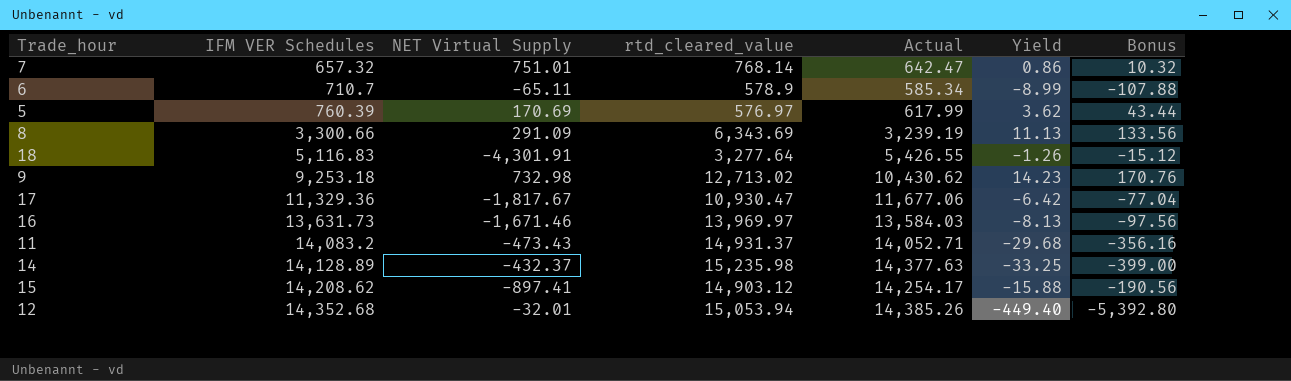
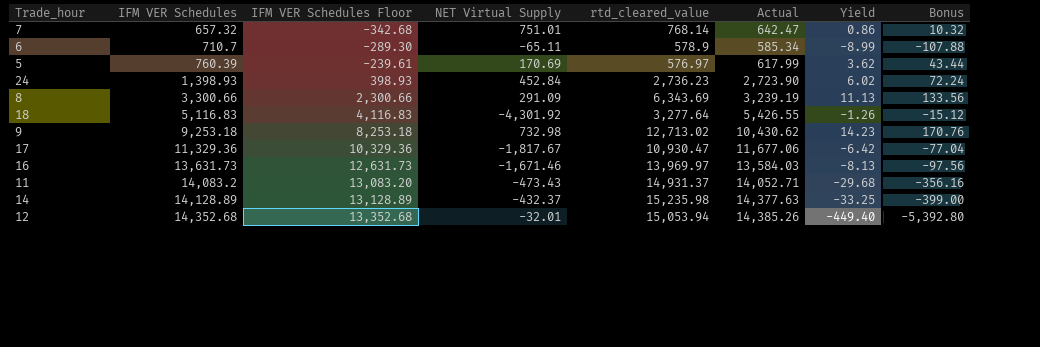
column IFM VER Schedules Floor | formula: none -> [IFM VER Schedules] - 1000
row 15: 14,208.62 | -897.41 | 14,903.12 | 14,254.17 | -15.88 | -190.56 -> none
row 24: none -> 1,398.93 | 398.93 | 452.84 | 2,736.23 | 2,723.90 | 6.02 | 72.24
18 | NET Virtual Supply: -4,301.91 -> -4,301.92

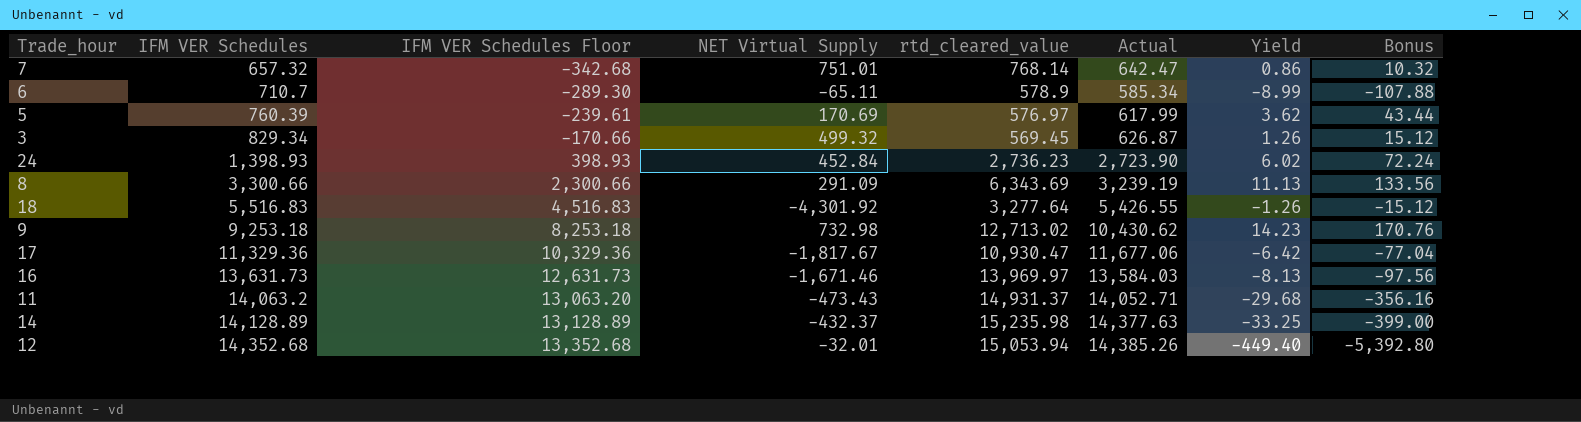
row 3: none -> 829.34 | -170.66 | 499.32 | 569.45 | 626.87 | 1.26 | 15.12
18 | IFM VER Schedules: 5,116.83 -> 5,516.83
18 | IFM VER Schedules Floor: 4,116.83 -> 4,516.83
11 | IFM VER Schedules: 14,083.2 -> 14,063.2
11 | IFM VER Schedules Floor: 13,083.20 -> 13,063.20

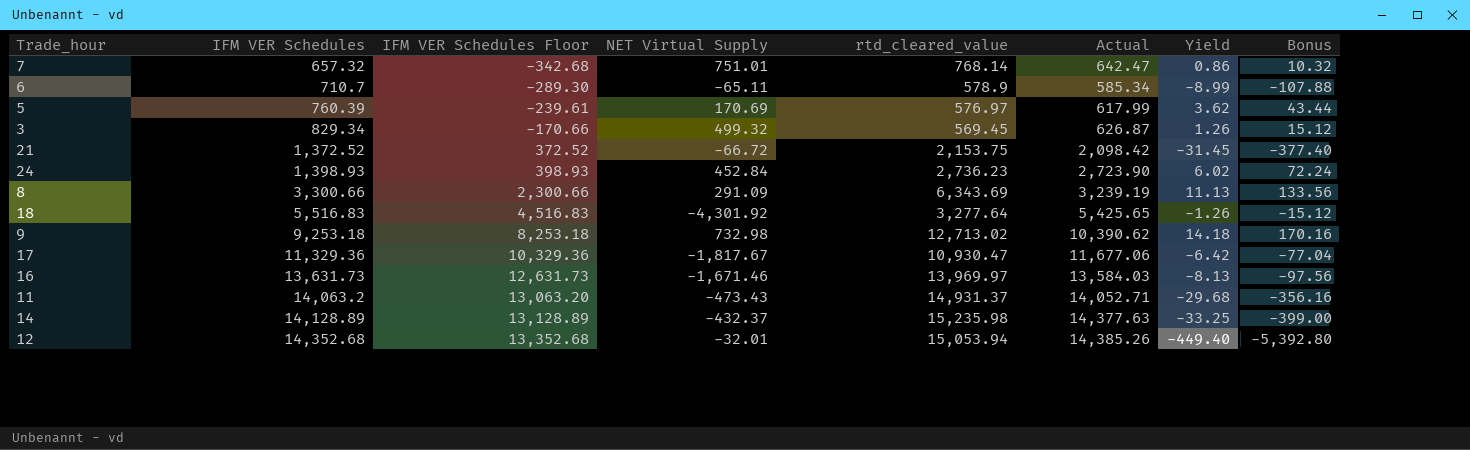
row 21: none -> 1,372.52 | 372.52 | -66.72 | 2,153.75 | 2,098.42 | -31.45 | -377.40
18 | Actual: 5,426.55 -> 5,425.65
9 | Actual: 10,430.62 -> 10,390.62
9 | Yield: 14.23 -> 14.18
9 | Bonus: 170.76 -> 170.16

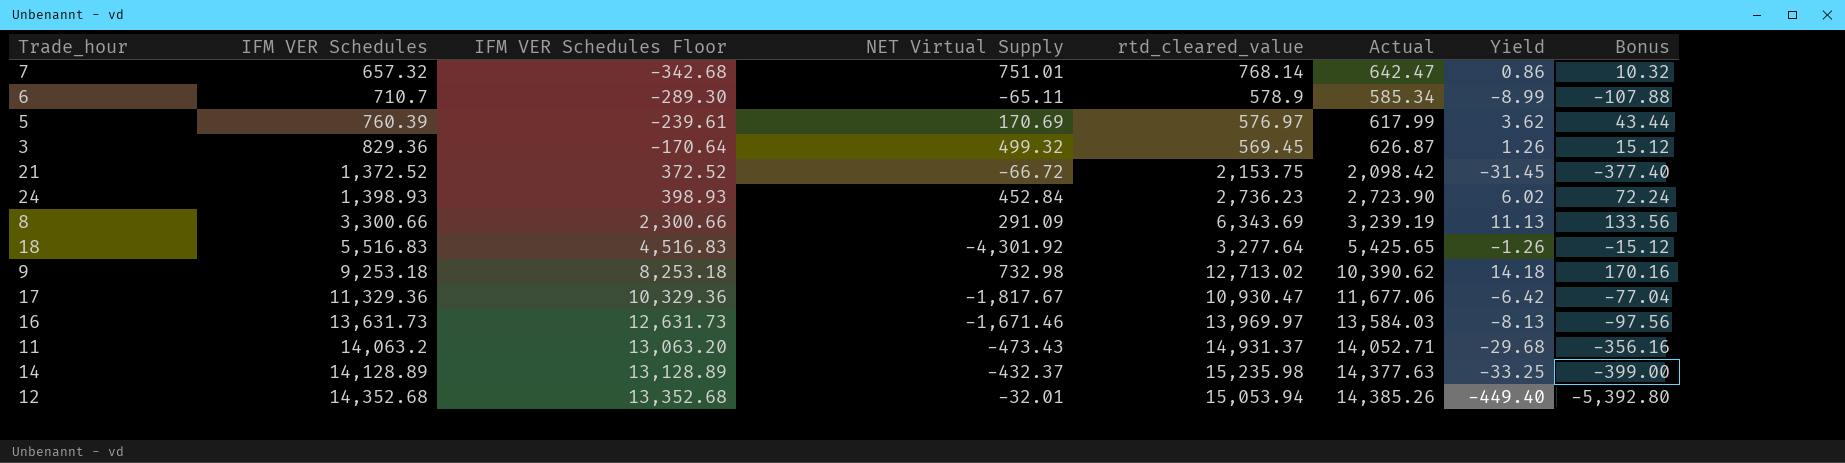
3 | IFM VER Schedules: 829.34 -> 829.36
3 | IFM VER Schedules Floor: -170.66 -> -170.64

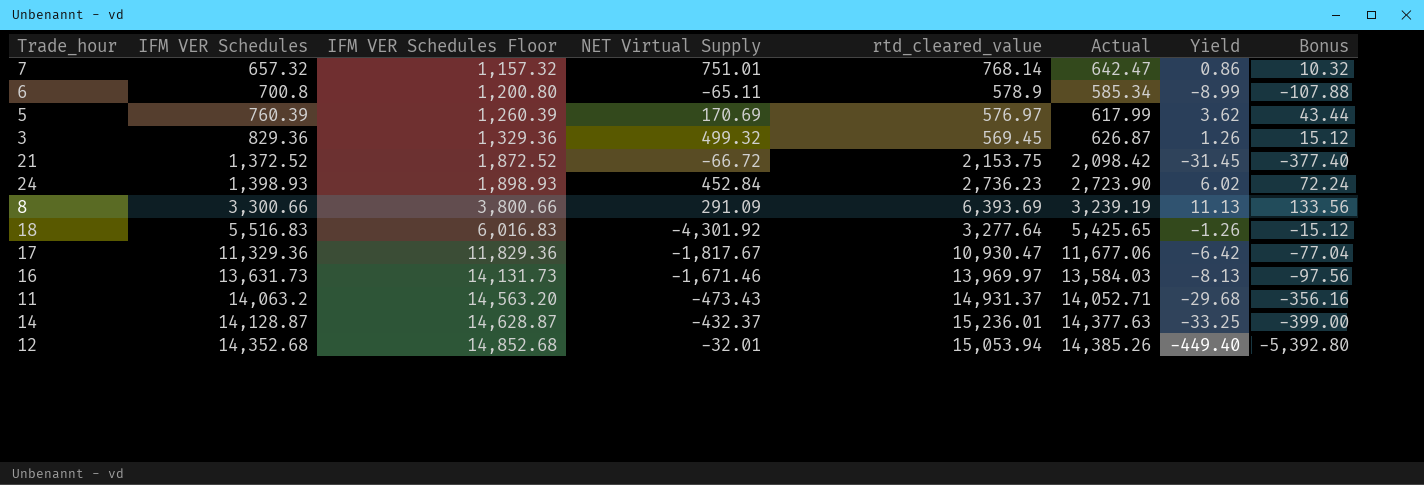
column IFM VER Schedules Floor | formula: [IFM VER Schedules] - 1000 -> [IFM VER Schedules] + 500
row 9: 9,253.18 | 8,253.18 | 732.98 | 12,713.02 | 10,390.62 | 14.18 | 170.16 -> none
6 | IFM VER Schedules: 710.7 -> 700.8
8 | rtd_cleared_value: 6,343.69 -> 6,393.69
14 | IFM VER Schedules: 14,128.89 -> 14,128.87
14 | rtd_cleared_value: 15,235.98 -> 15,236.01

